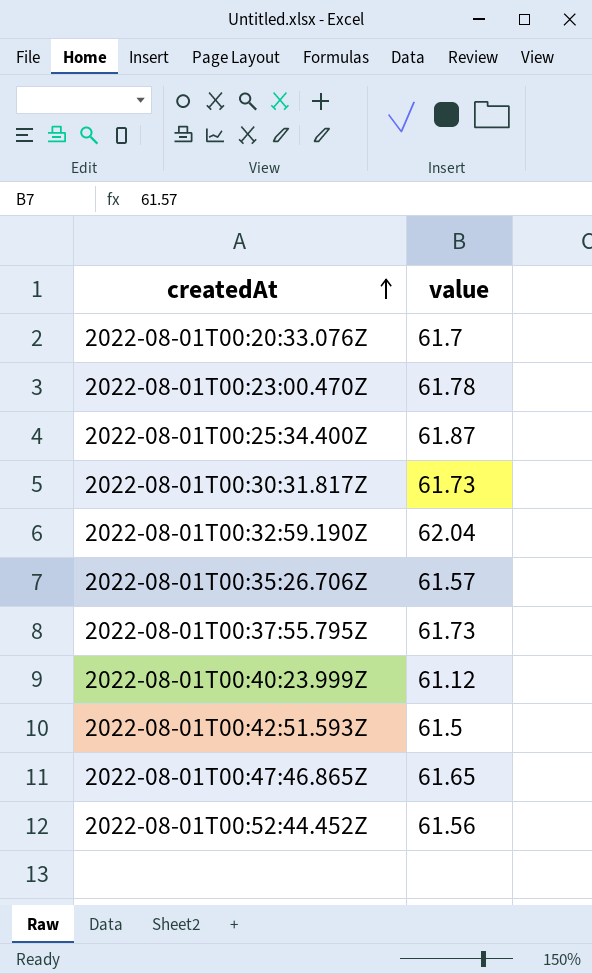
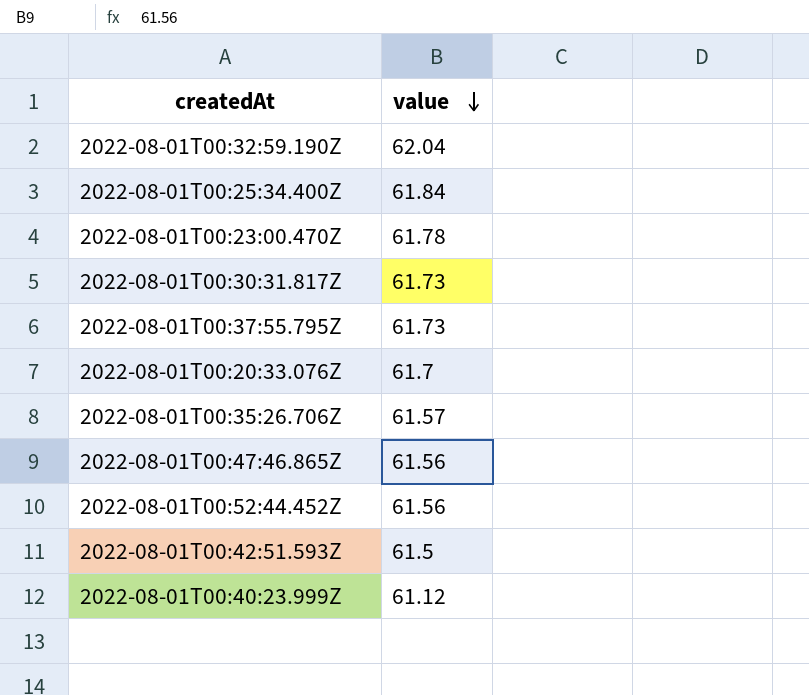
row order: createdAt ascending -> value descending
2022-08-01T00:25:34.400Z | value: 61.87 -> 61.84
2022-08-01T00:47:46.865Z | value: 61.65 -> 61.56

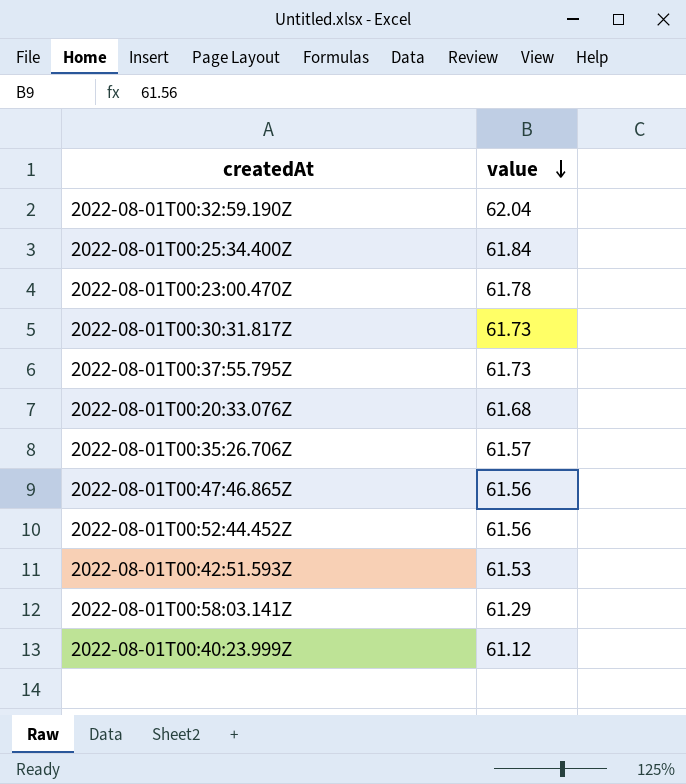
2022-08-01T00:20:33.076Z | value: 61.7 -> 61.68
2022-08-01T00:42:51.593Z | value: 61.5 -> 61.53
row 2022-08-01T00:58:03.141Z: none -> 61.29

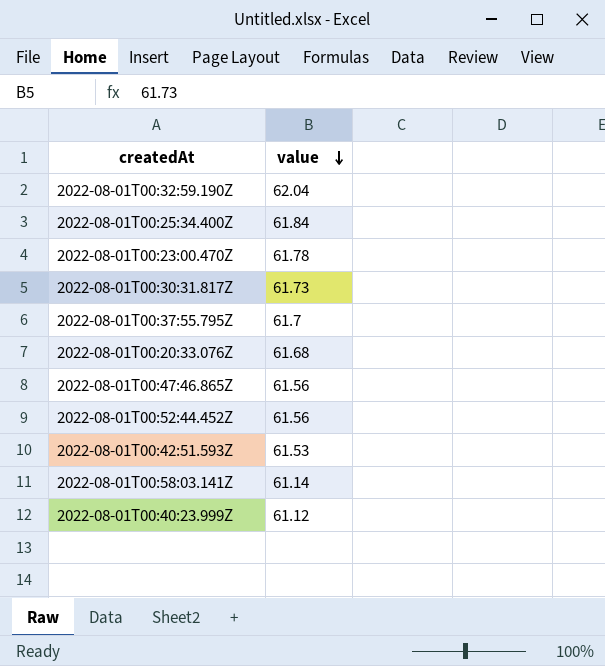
row 2022-08-01T00:35:26.706Z: 61.57 -> none
2022-08-01T00:37:55.795Z | value: 61.73 -> 61.7
2022-08-01T00:58:03.141Z | value: 61.29 -> 61.14

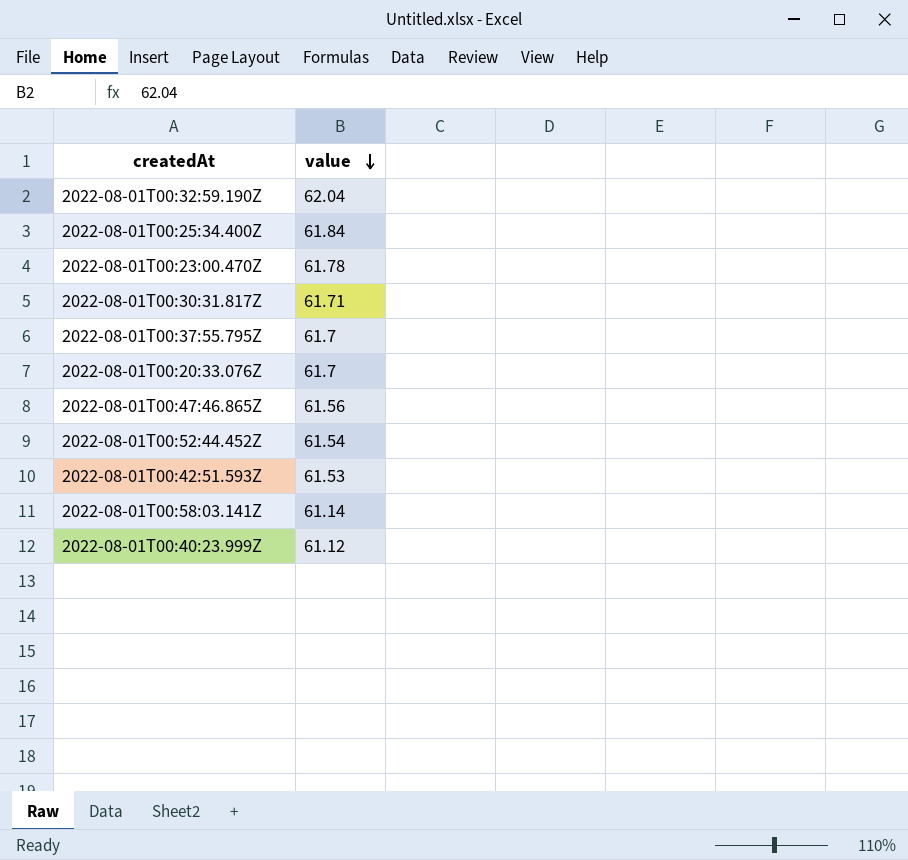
2022-08-01T00:30:31.817Z | value: 61.73 -> 61.71
2022-08-01T00:20:33.076Z | value: 61.68 -> 61.7
2022-08-01T00:52:44.452Z | value: 61.56 -> 61.54

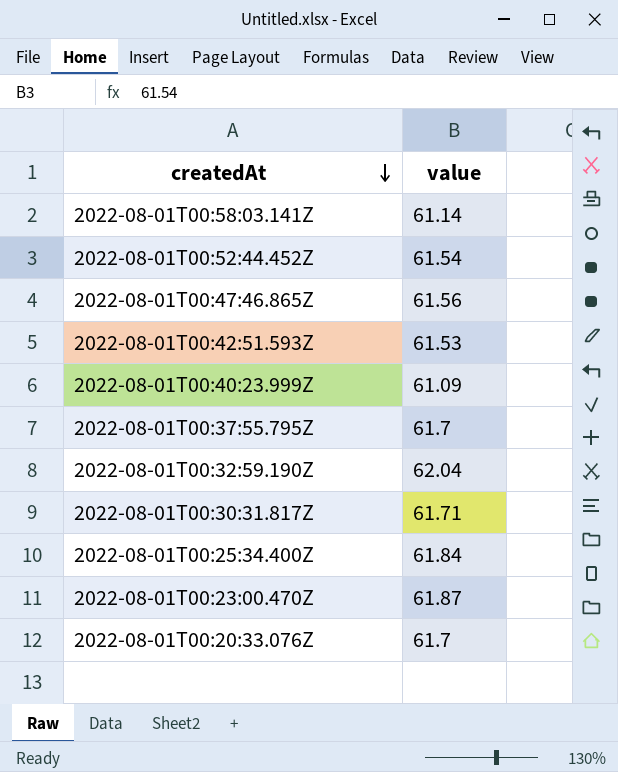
row order: value descending -> createdAt descending
2022-08-01T00:40:23.999Z | value: 61.12 -> 61.09
2022-08-01T00:23:00.470Z | value: 61.78 -> 61.87

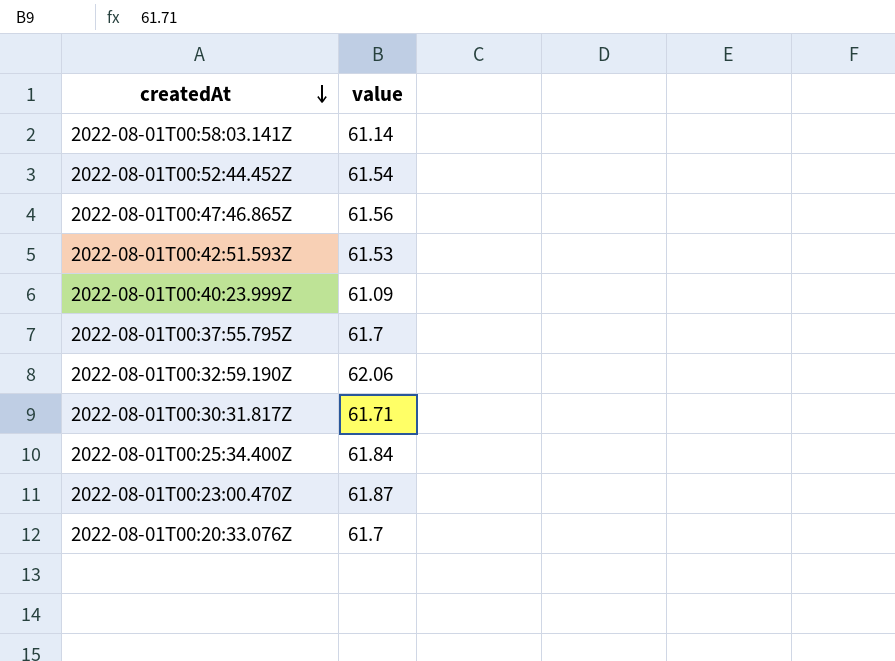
2022-08-01T00:32:59.190Z | value: 62.04 -> 62.06

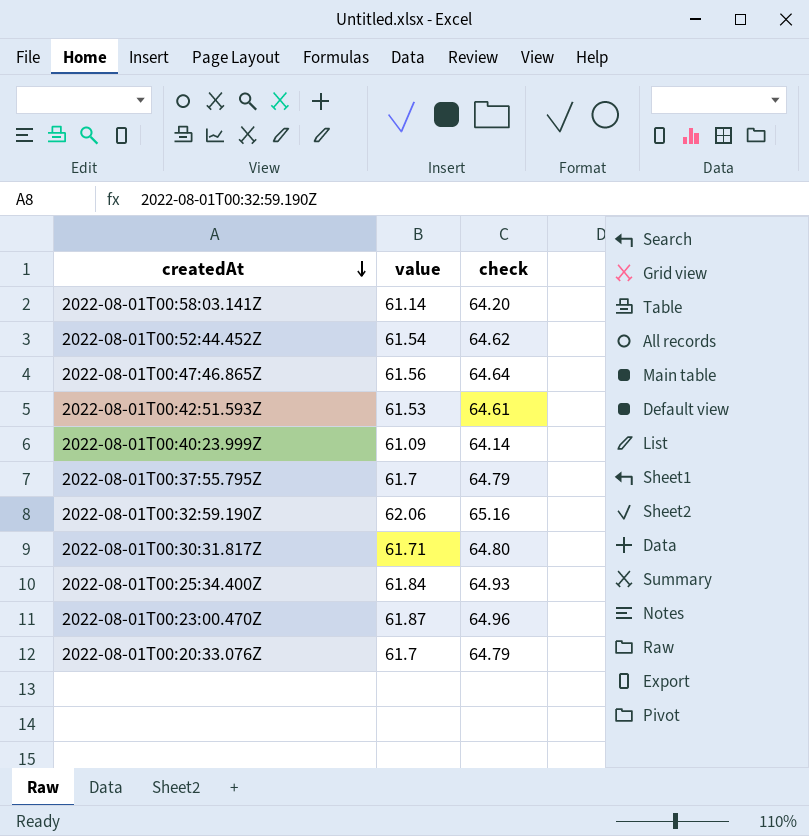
column check | formula: none -> [value] * 1.05

